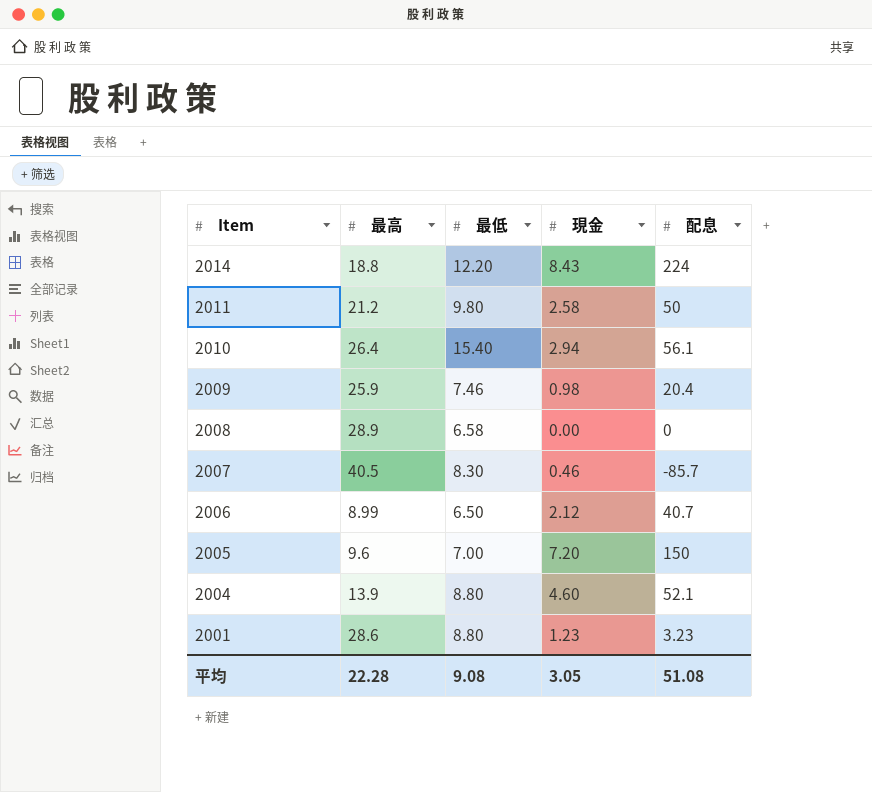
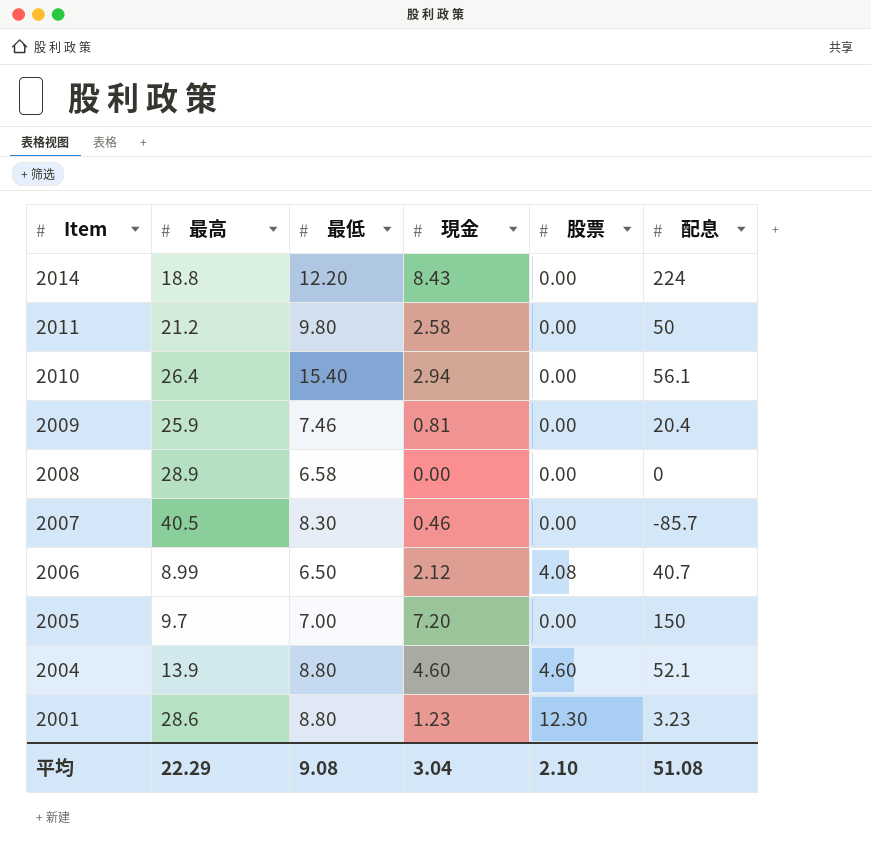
column 股票 | position: none -> 5
2009 | 現金: 0.98 -> 0.81
2005 | 最高: 9.6 -> 9.7
平均 | 最高: 22.28 -> 22.29
平均 | 現金: 3.05 -> 3.04

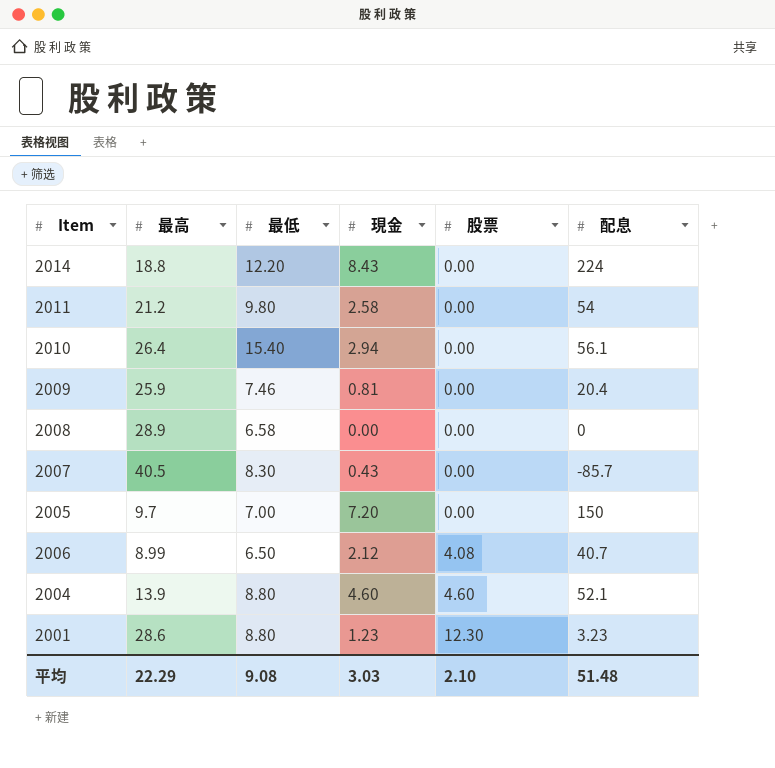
row order: Item descending -> 股票 ascending
2011 | 配息: 50 -> 54
2007 | 現金: 0.46 -> 0.43
平均 | 現金: 3.04 -> 3.03
平均 | 配息: 51.08 -> 51.48

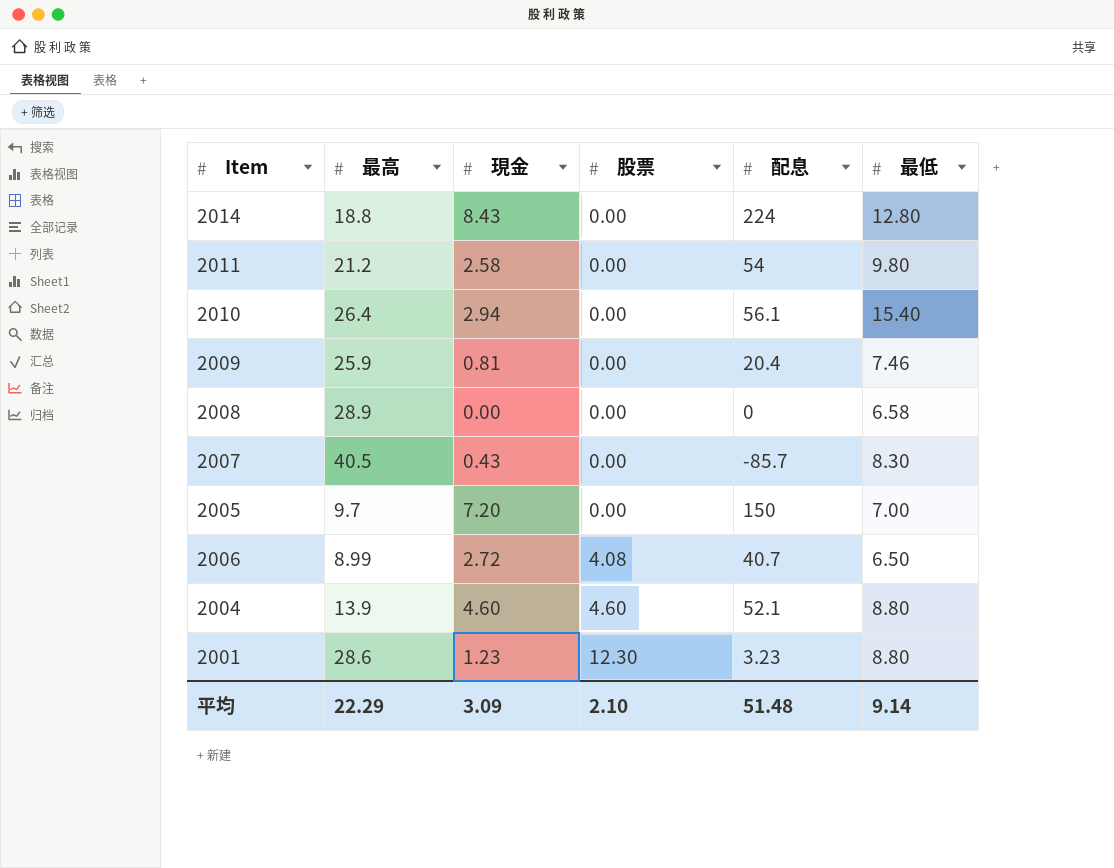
column 最低 | position: 3 -> 6
2014 | 最低: 12.20 -> 12.80
2006 | 現金: 2.12 -> 2.72
平均 | 現金: 3.03 -> 3.09
平均 | 最低: 9.08 -> 9.14

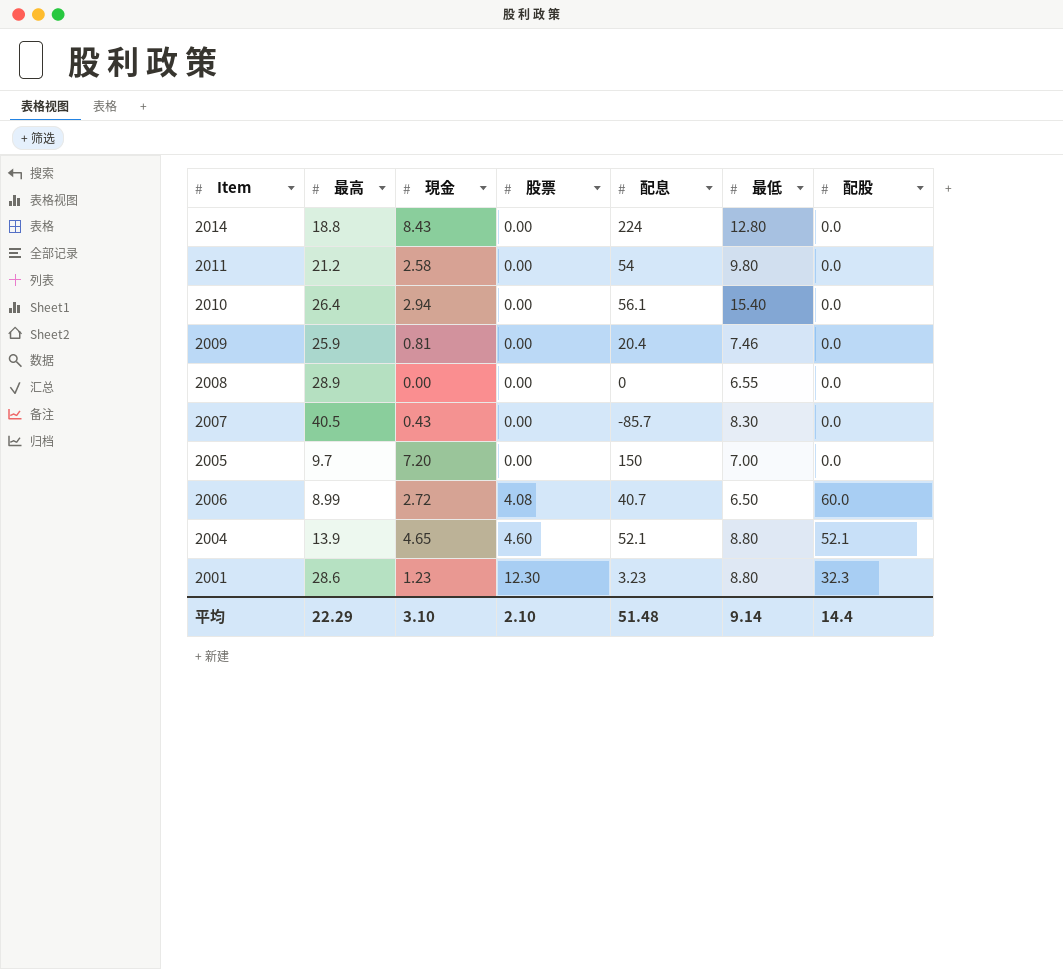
column 配股 | position: none -> 7
2008 | 最低: 6.58 -> 6.55
2004 | 現金: 4.60 -> 4.65
平均 | 現金: 3.09 -> 3.10

